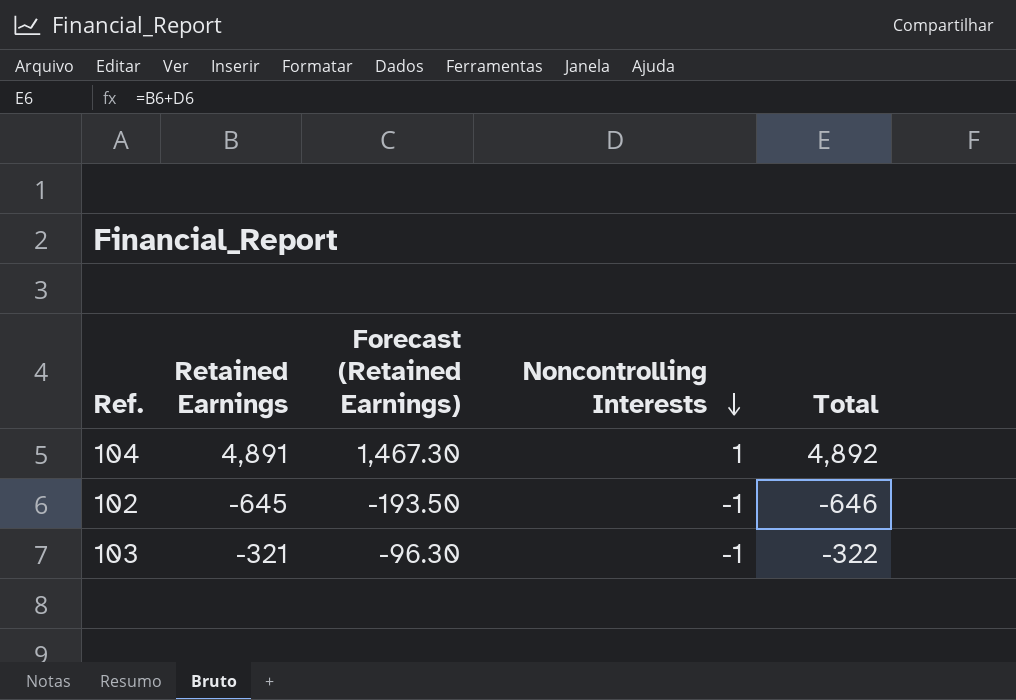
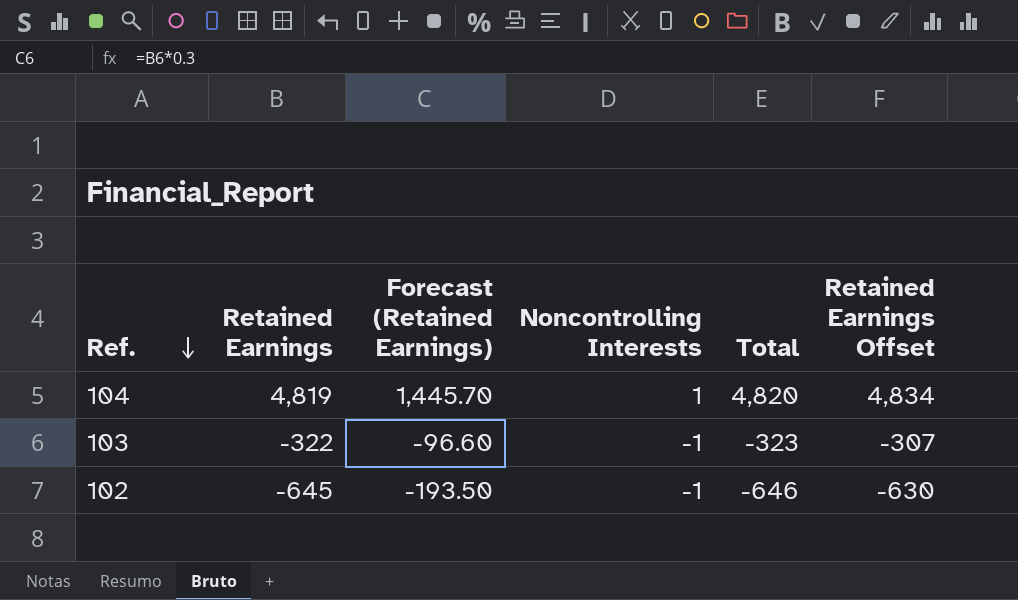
row order: Noncontrolling Interests descending -> Ref. descending
column Retained Earnings Offset | formula: none -> [Retained Earnings] + 15
104 | Retained Earnings: 4,891 -> 4,819
104 | Forecast (Retained Earnings): 1,467.30 -> 1,445.70
104 | Total: 4,892 -> 4,820
103 | Retained Earnings: -321 -> -322
103 | Forecast (Retained Earnings): -96.30 -> -96.60
103 | Total: -322 -> -323

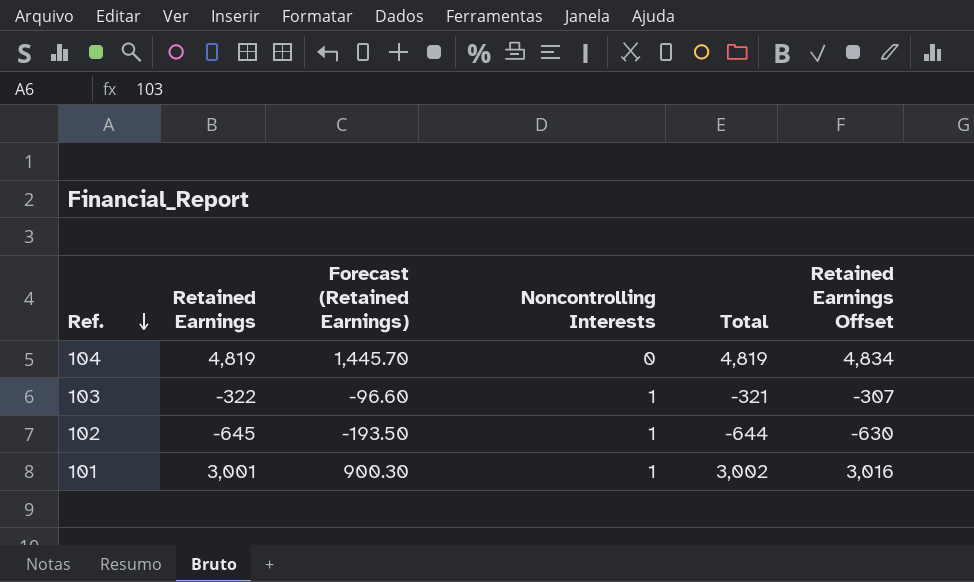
104 | Noncontrolling Interests: 1 -> 0
104 | Total: 4,820 -> 4,819
103 | Noncontrolling Interests: -1 -> 1
103 | Total: -323 -> -321
102 | Noncontrolling Interests: -1 -> 1
102 | Total: -646 -> -644
row 101: none -> 3,001 | 900.30 | 1 | 3,002 | 3,016

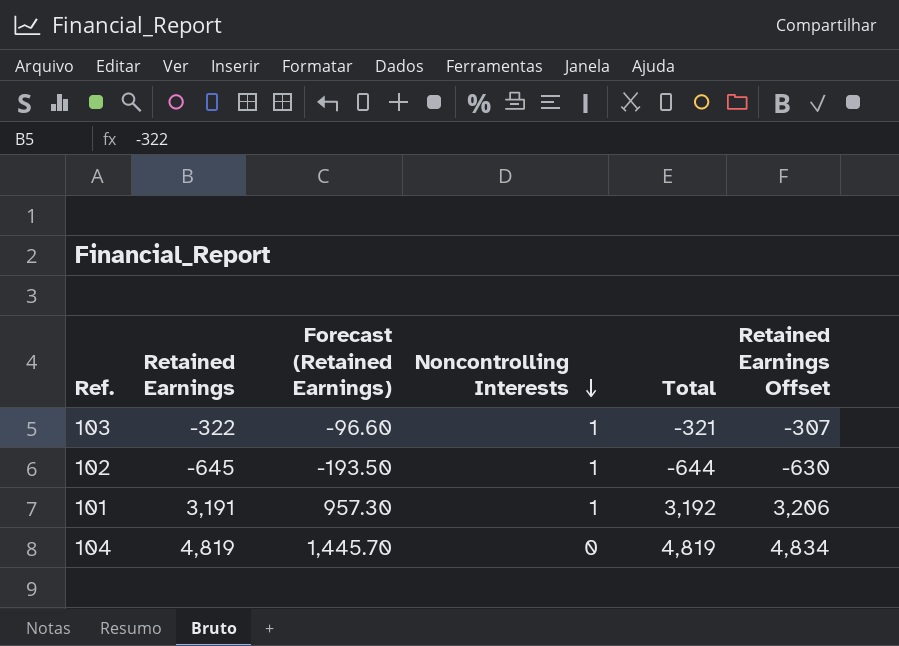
row order: Ref. descending -> Noncontrolling Interests descending
101 | Retained Earnings: 3,001 -> 3,191
101 | Forecast (Retained Earnings): 900.30 -> 957.30
101 | Total: 3,002 -> 3,192
101 | Retained Earnings Offset: 3,016 -> 3,206

